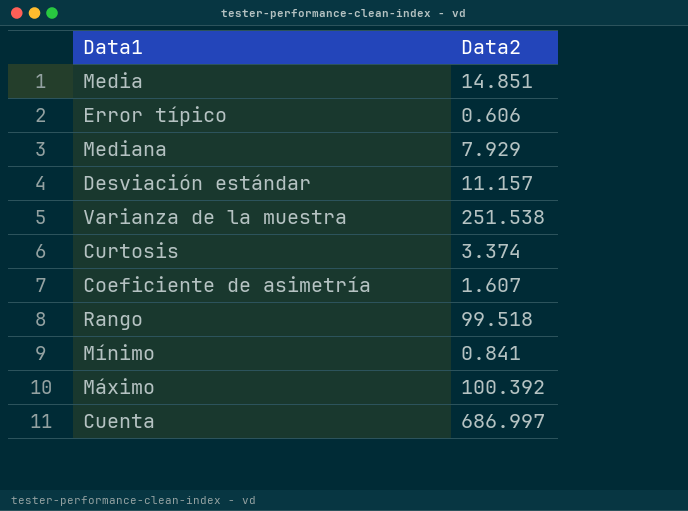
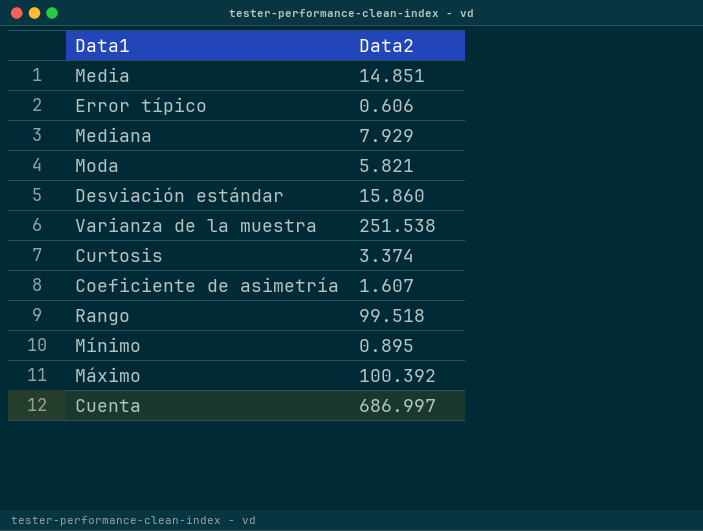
row Moda: none -> 5.821
Desviación estándar | Data2: 11.157 -> 15.860
Mínimo | Data2: 0.841 -> 0.895

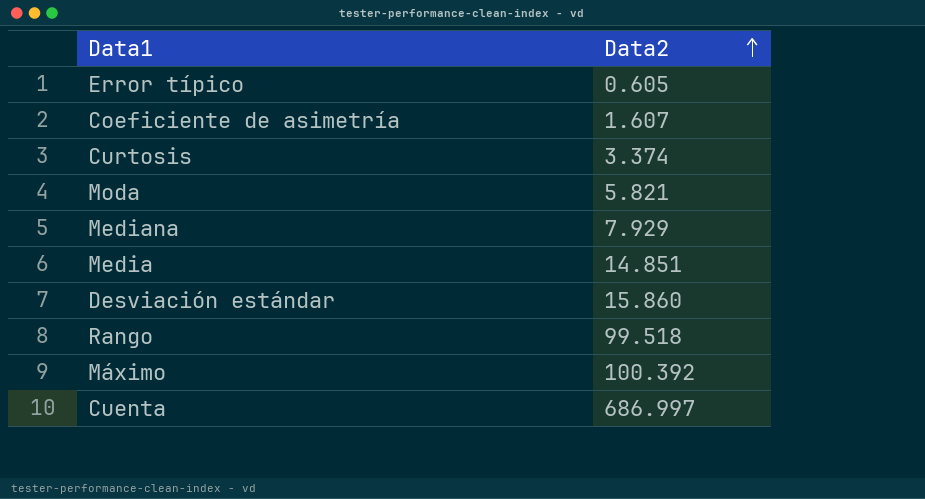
row order: none -> Data2 ascending
row Varianza de la muestra: 251.538 -> none
row Mínimo: 0.895 -> none
Error típico | Data2: 0.606 -> 0.605

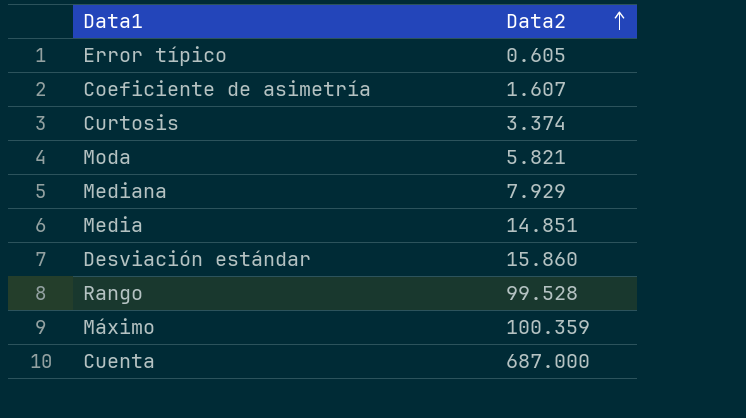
Rango | Data2: 99.518 -> 99.528
Máximo | Data2: 100.392 -> 100.359
Cuenta | Data2: 686.997 -> 687.000

